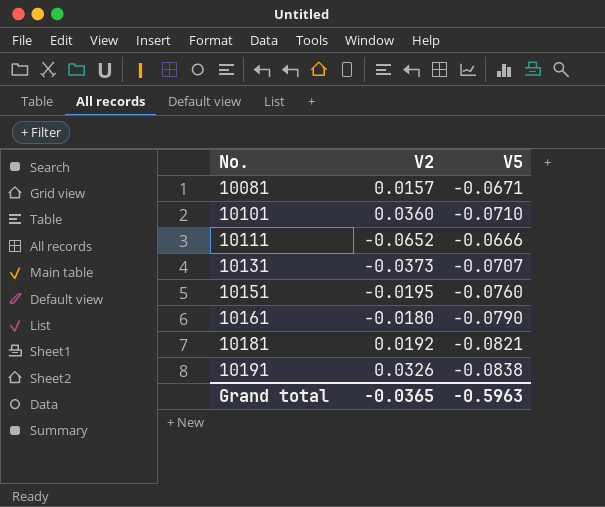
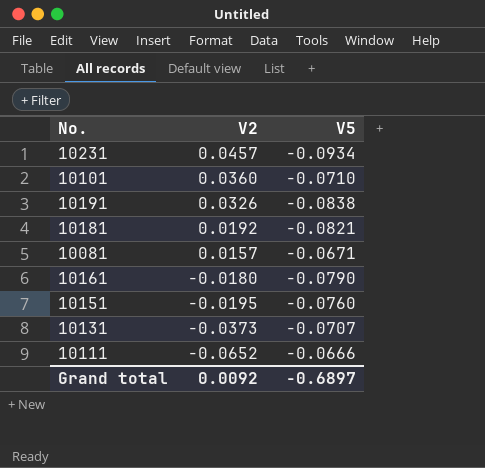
row order: No. ascending -> V2 descending
row 10231: none -> 0.0457 | -0.0934
Grand total | V2: -0.0365 -> 0.0092
Grand total | V5: -0.5963 -> -0.6897

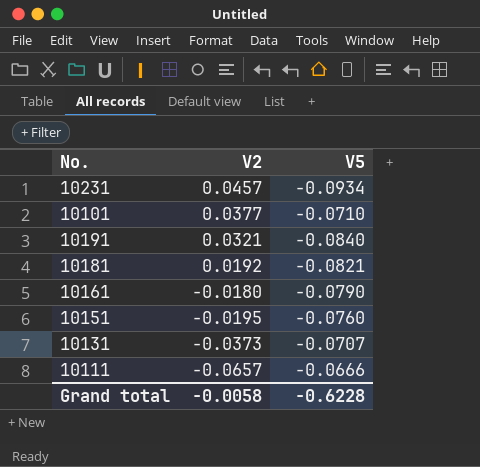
row 10081: 0.0157 | -0.0671 -> none
10101 | V2: 0.0360 -> 0.0377
10191 | V2: 0.0326 -> 0.0321
10191 | V5: -0.0838 -> -0.0840
10111 | V2: -0.0652 -> -0.0657
Grand total | V2: 0.0092 -> -0.0058
Grand total | V5: -0.6897 -> -0.6228

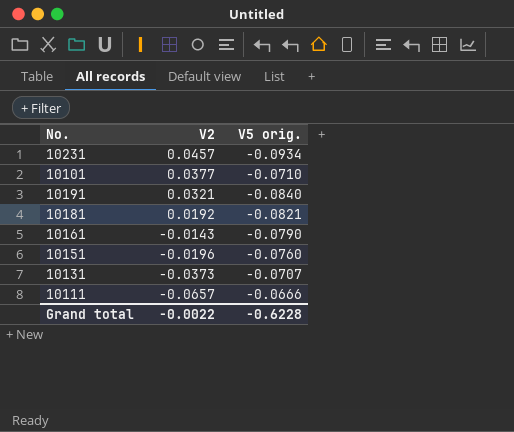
column name: V5 -> V5 orig.
10161 | V2: -0.0180 -> -0.0143
10151 | V2: -0.0195 -> -0.0196
Grand total | V2: -0.0058 -> -0.0022

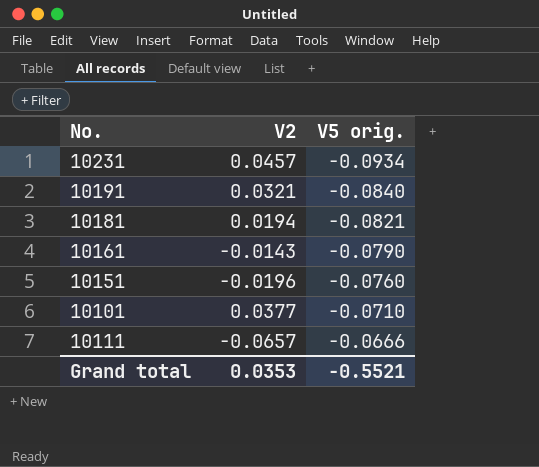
row order: V2 descending -> V5 orig. ascending
row 10131: -0.0373 | -0.0707 -> none
10181 | V2: 0.0192 -> 0.0194
Grand total | V2: -0.0022 -> 0.0353
Grand total | V5 orig.: -0.6228 -> -0.5521

